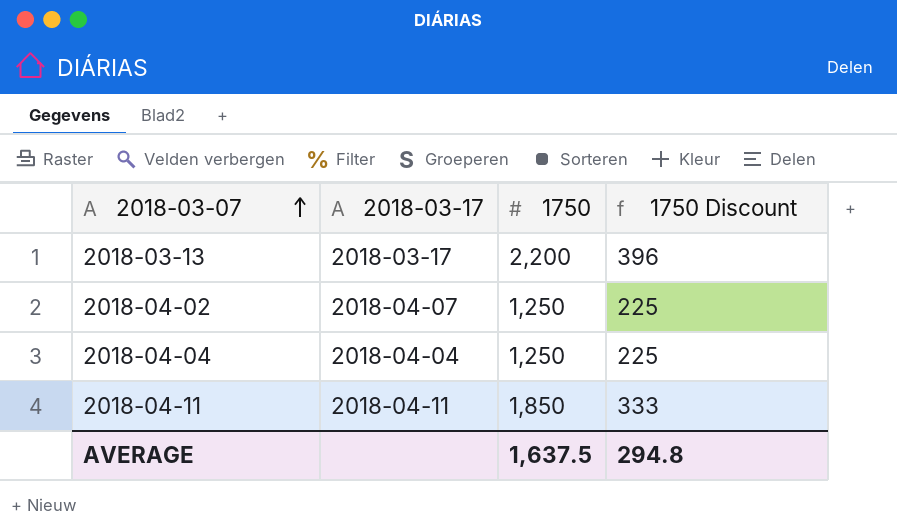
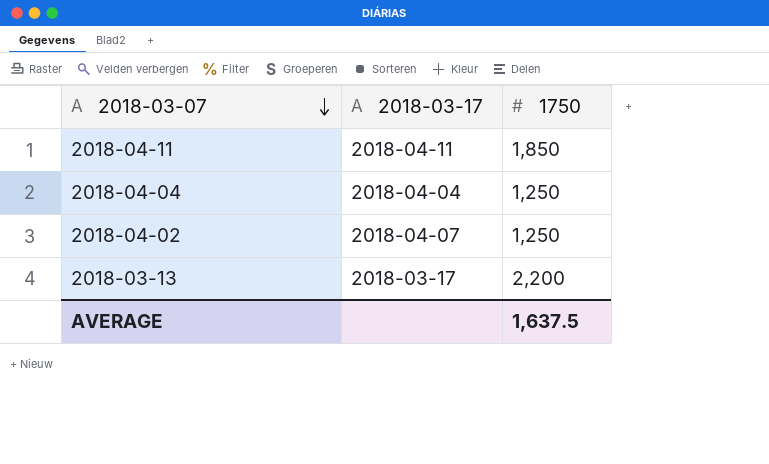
row order: 2018-03-07 ascending -> 2018-03-07 descending
column 1750 Discount | formula: [1750] * 0.18 -> none

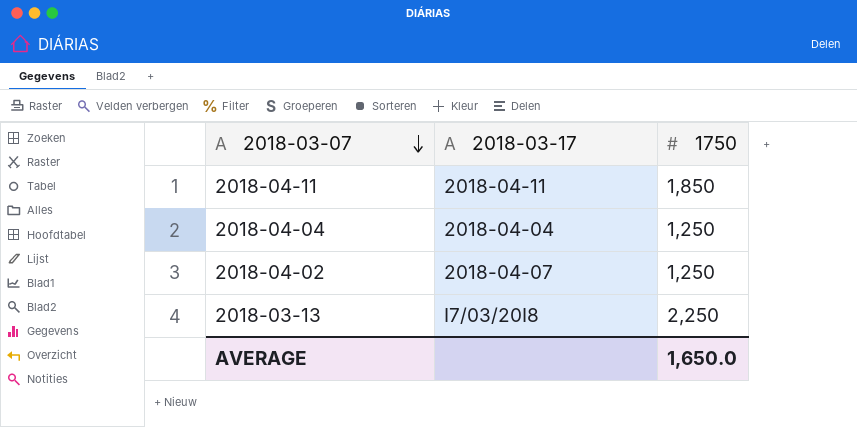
2018-03-13 | 2018-03-17: 2018-03-17 -> I7/03/20I8
2018-03-13 | 1750: 2,200 -> 2,250
AVERAGE | 1750: 1,637.5 -> 1,650.0

